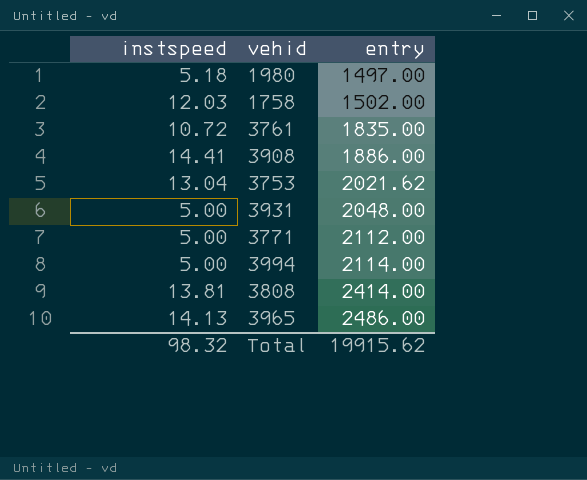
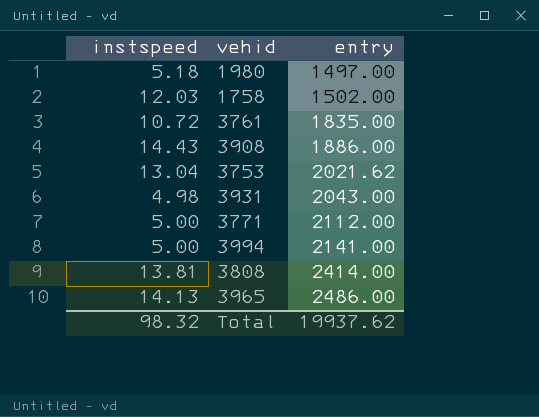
3908 | instspeed: 14.41 -> 14.43
3931 | instspeed: 5.00 -> 4.98
3931 | entry: 2048.00 -> 2043.00
3994 | entry: 2114.00 -> 2141.00
Total | entry: 19915.62 -> 19937.62

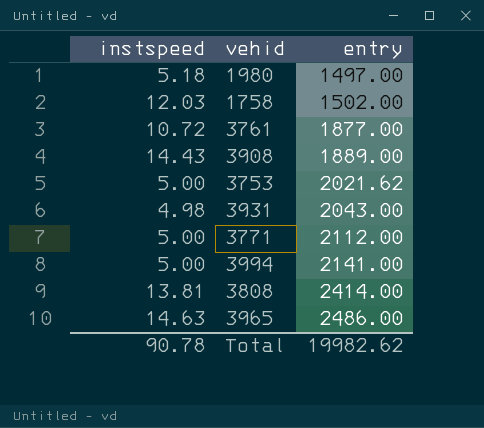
3761 | entry: 1835.00 -> 1877.00
3908 | entry: 1886.00 -> 1889.00
3753 | instspeed: 13.04 -> 5.00
3965 | instspeed: 14.13 -> 14.63
Total | instspeed: 98.32 -> 90.78
Total | entry: 19937.62 -> 19982.62

